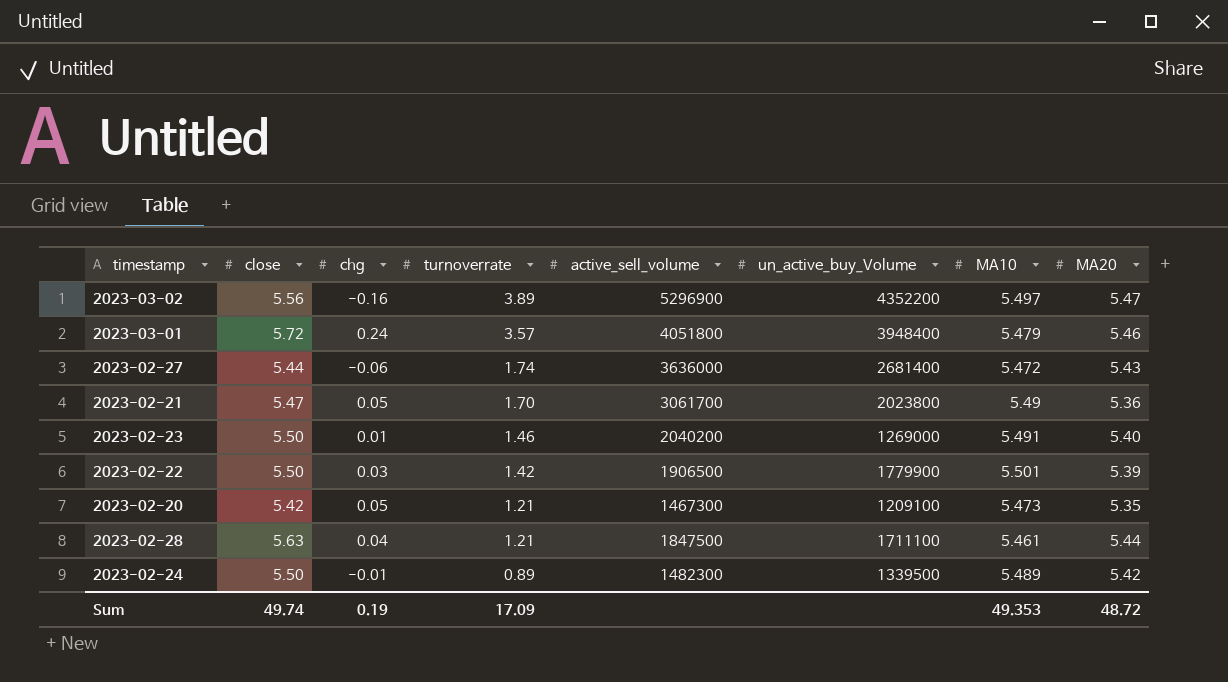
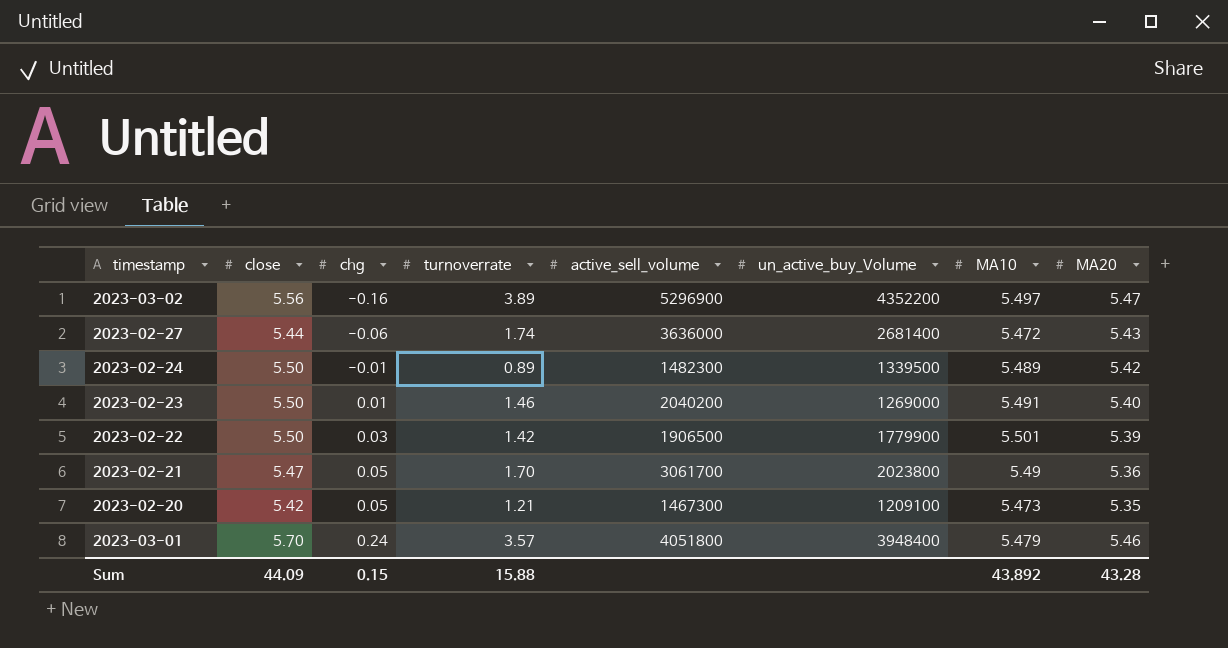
row order: turnoverrate descending -> chg ascending
row 2023-02-28: 5.63 | 0.04 | 1.21 | 1847500 | 1711100 | 5.461 | 5.44 -> none
2023-03-01 | close: 5.72 -> 5.70
Sum | close: 49.74 -> 44.09
Sum | chg: 0.19 -> 0.15
Sum | turnoverrate: 17.09 -> 15.88
Sum | MA10: 49.353 -> 43.892
Sum | MA20: 48.72 -> 43.28

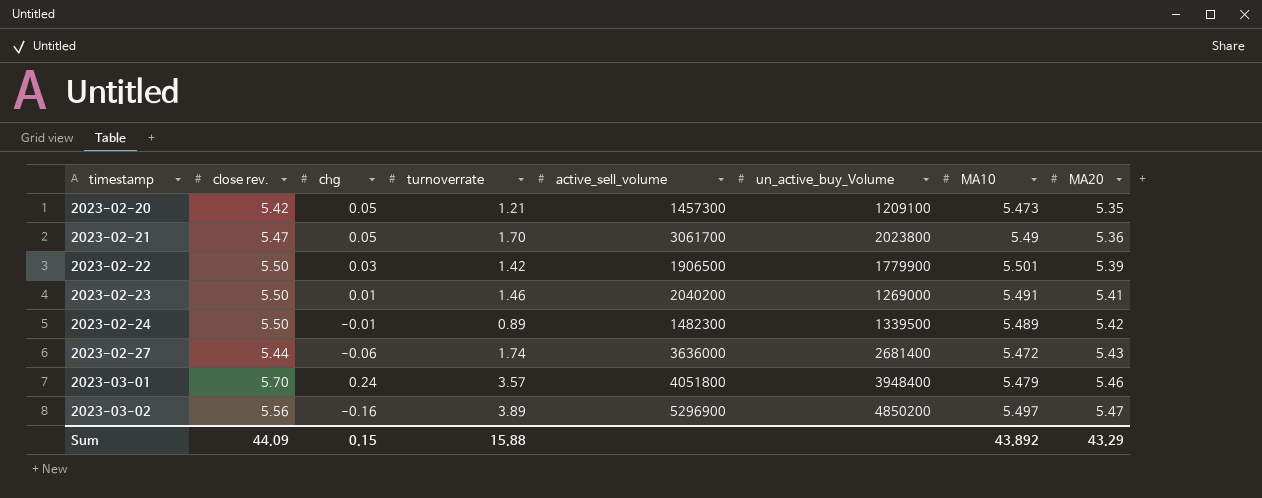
row order: chg ascending -> timestamp ascending
column name: close -> close rev.
2023-02-20 | active_sell_volume: 1467300 -> 1457300
2023-02-23 | MA20: 5.40 -> 5.41
2023-03-02 | un_active_buy_Volume: 4352200 -> 4850200
Sum | MA20: 43.28 -> 43.29

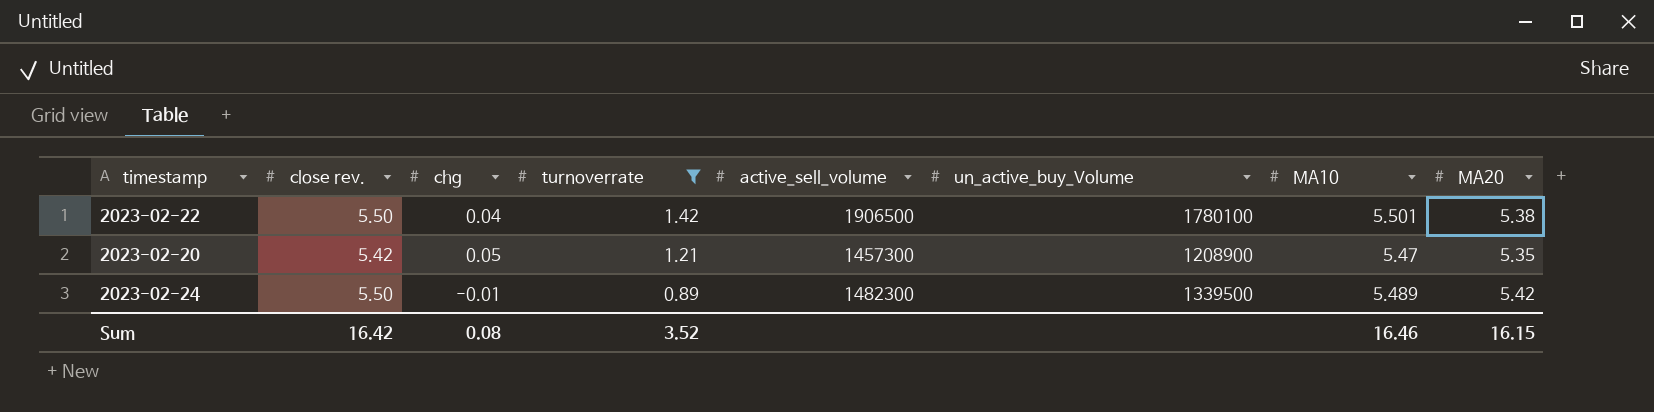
filter: none -> turnoverrate <= 1.42
row order: timestamp ascending -> turnoverrate descending
2023-02-22 | chg: 0.03 -> 0.04
2023-02-22 | un_active_buy_Volume: 1779900 -> 1780100
2023-02-22 | MA20: 5.39 -> 5.38
2023-02-20 | un_active_buy_Volume: 1209100 -> 1208900
2023-02-20 | MA10: 5.473 -> 5.47
Sum | close rev.: 44.09 -> 16.42
Sum | chg: 0.15 -> 0.08
Sum | turnoverrate: 15.88 -> 3.52
Sum | MA10: 43.892 -> 16.46
Sum | MA20: 43.29 -> 16.15

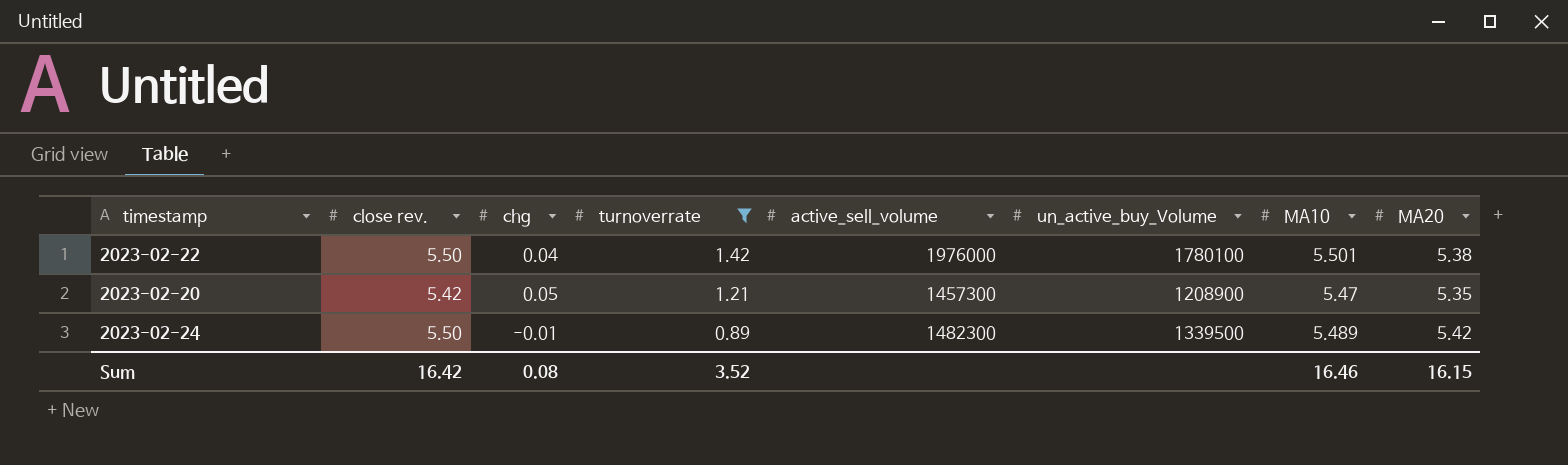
2023-02-22 | active_sell_volume: 1906500 -> 1976000

